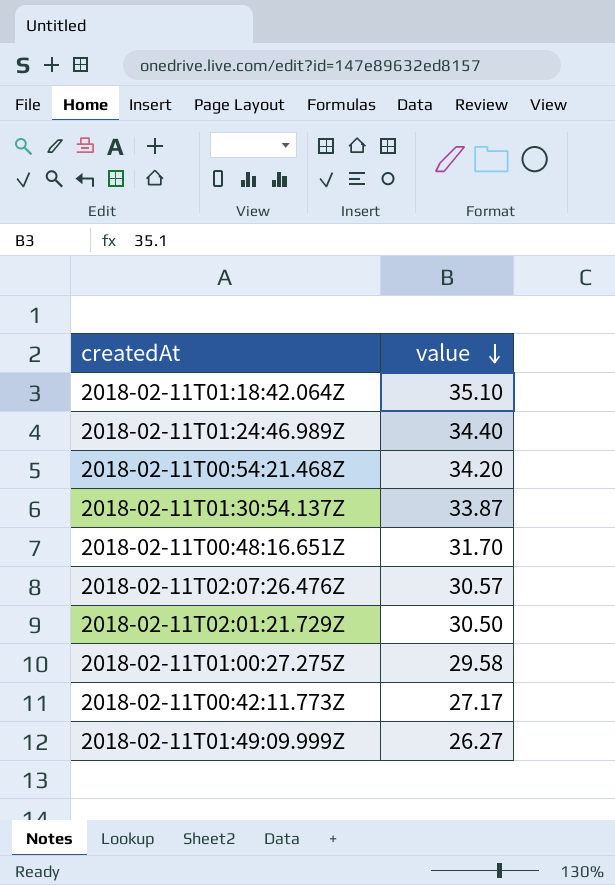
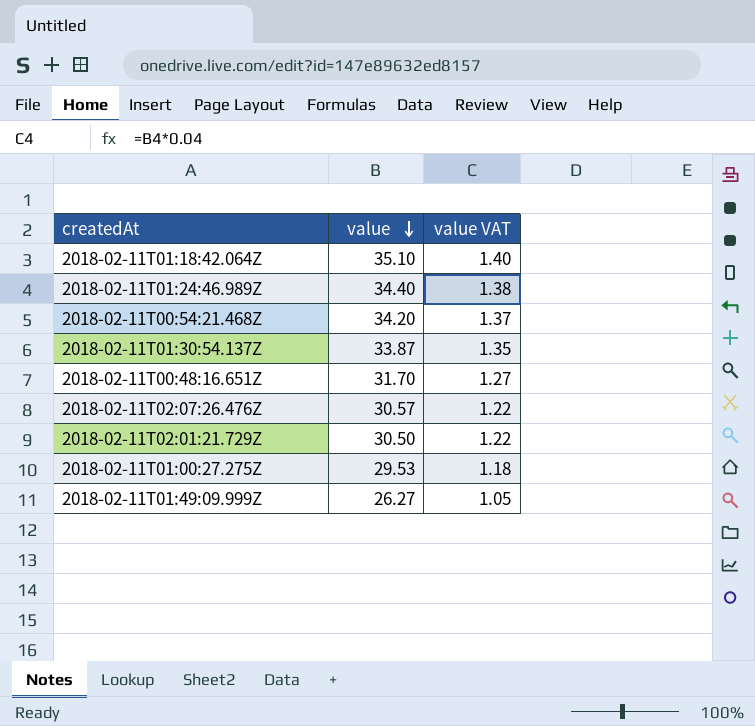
column value VAT | formula: none -> [value] * 0.04
row 2018-02-11T00:42:11.773Z: 27.17 -> none
2018-02-11T01:00:27.275Z | value: 29.58 -> 29.53

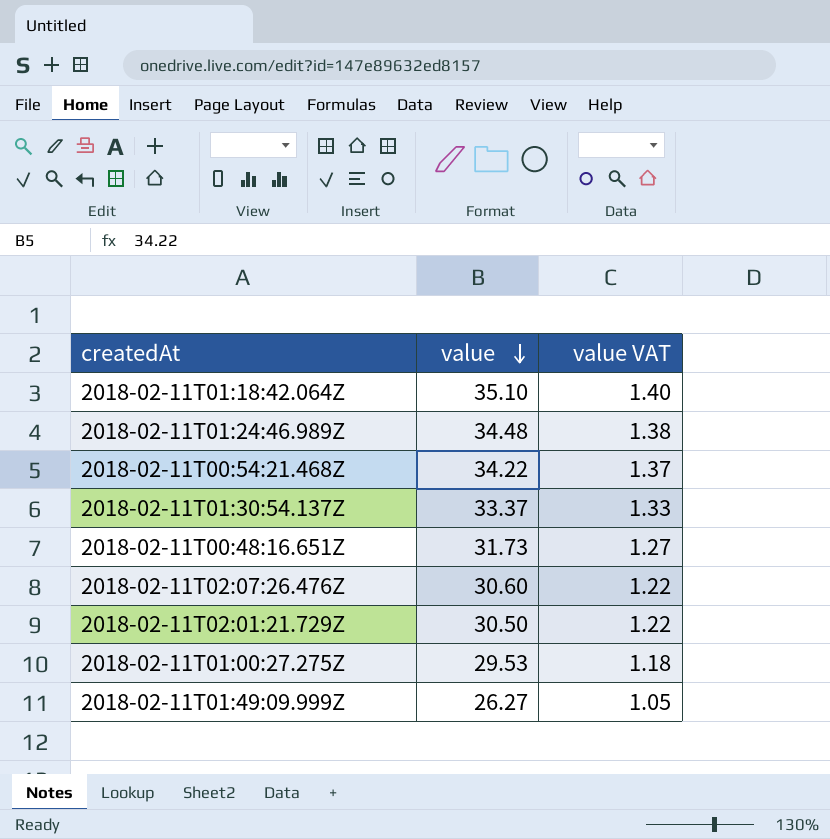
2018-02-11T01:24:46.989Z | value: 34.40 -> 34.48
2018-02-11T00:54:21.468Z | value: 34.20 -> 34.22
2018-02-11T01:30:54.137Z | value: 33.87 -> 33.37
2018-02-11T01:30:54.137Z | value VAT: 1.35 -> 1.33
2018-02-11T00:48:16.651Z | value: 31.70 -> 31.73
2018-02-11T02:07:26.476Z | value: 30.57 -> 30.60

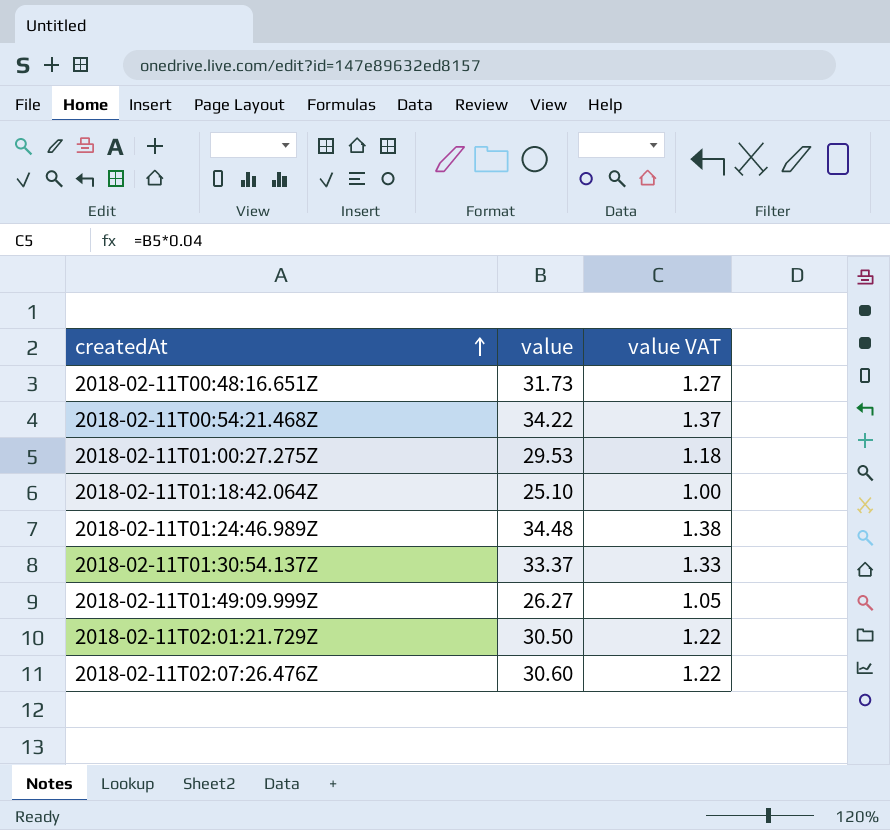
row order: value descending -> createdAt ascending
2018-02-11T01:18:42.064Z | value: 35.10 -> 25.10
2018-02-11T01:18:42.064Z | value VAT: 1.40 -> 1.00

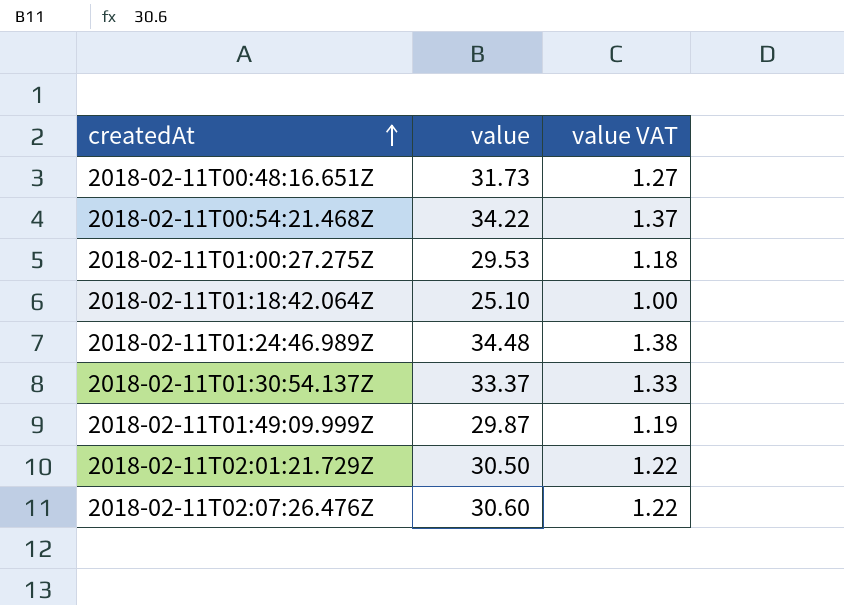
2018-02-11T01:49:09.999Z | value: 26.27 -> 29.87
2018-02-11T01:49:09.999Z | value VAT: 1.05 -> 1.19

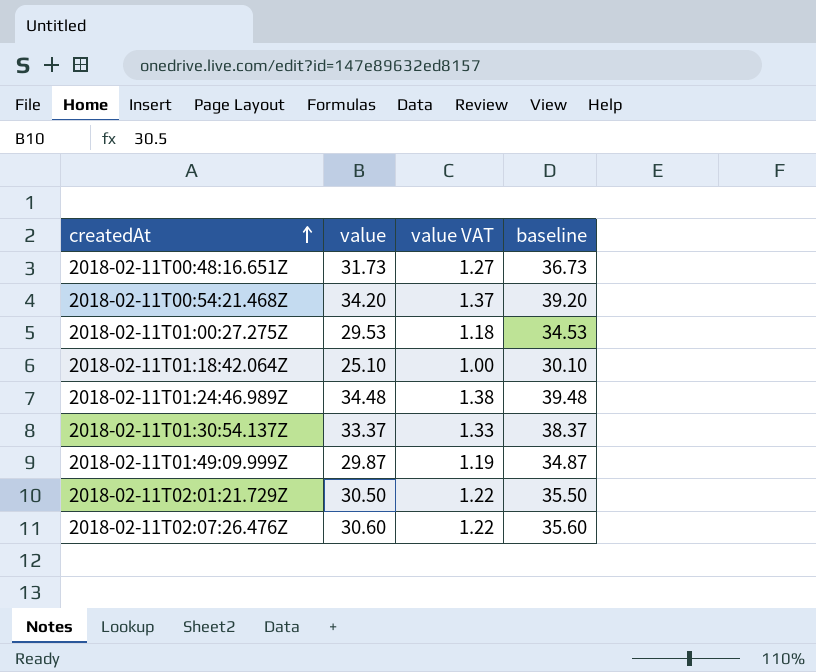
column baseline | formula: none -> [value] + 5
2018-02-11T00:54:21.468Z | value: 34.22 -> 34.20

